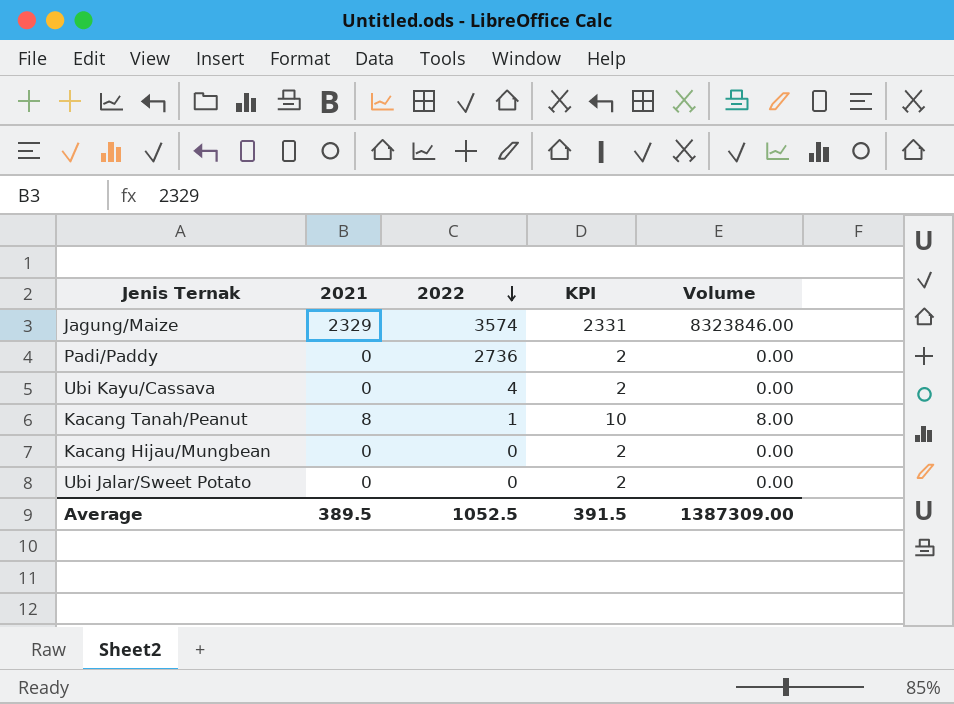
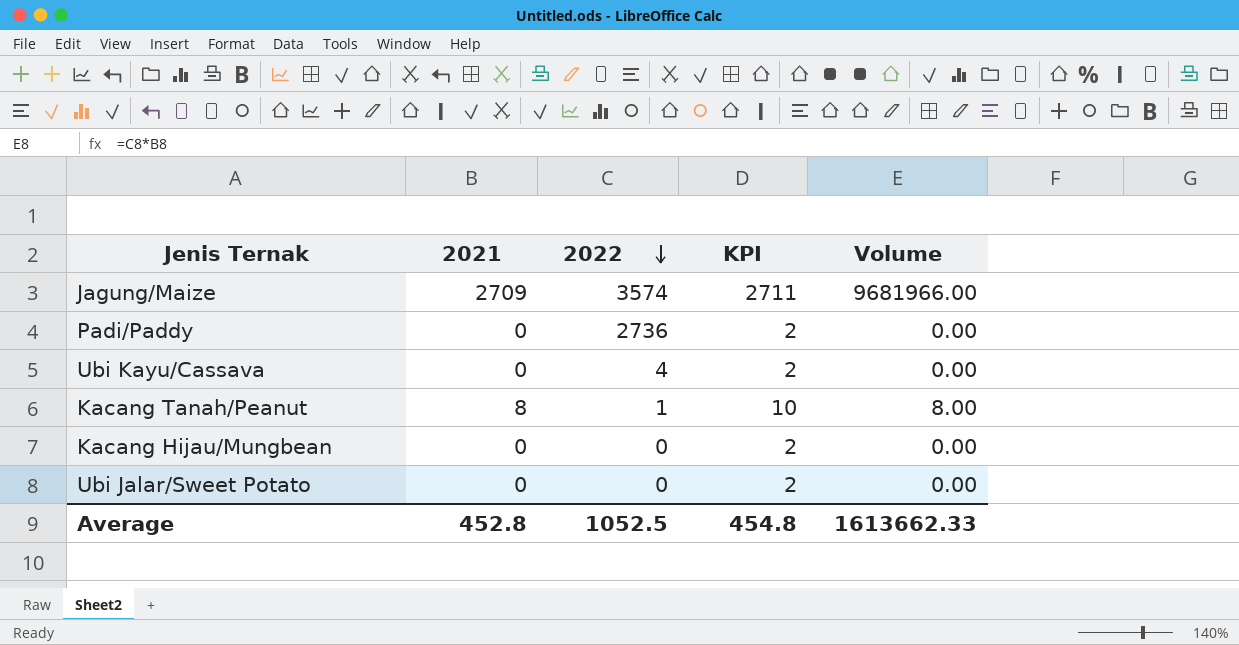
Jagung/Maize | 2021: 2329 -> 2709
Jagung/Maize | KPI: 2331 -> 2711
Jagung/Maize | Volume: 8323846.00 -> 9681966.00
Average | 2021: 389.5 -> 452.8
Average | KPI: 391.5 -> 454.8
Average | Volume: 1387309.00 -> 1613662.33

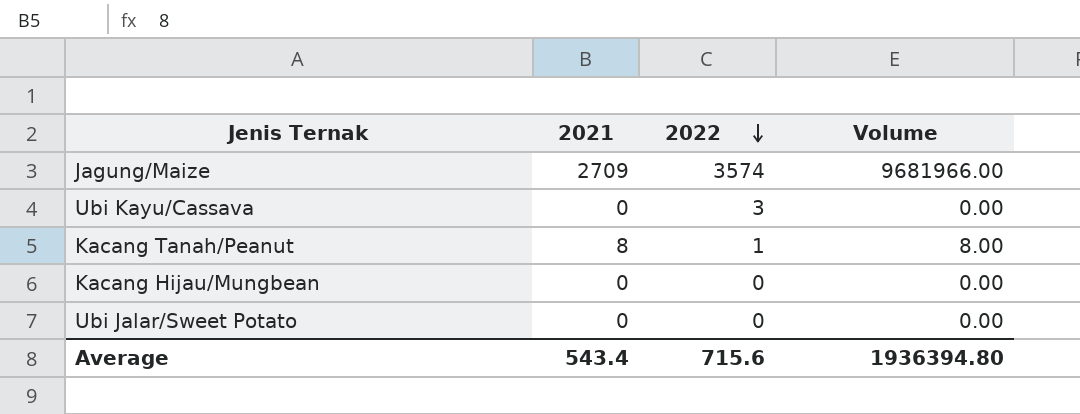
column KPI | formula: [2021] + 2 -> none
row Padi/Paddy: 0 | 2736 | 2 | 0.00 -> none
Ubi Kayu/Cassava | 2022: 4 -> 3
Average | 2021: 452.8 -> 543.4
Average | 2022: 1052.5 -> 715.6
Average | Volume: 1613662.33 -> 1936394.80

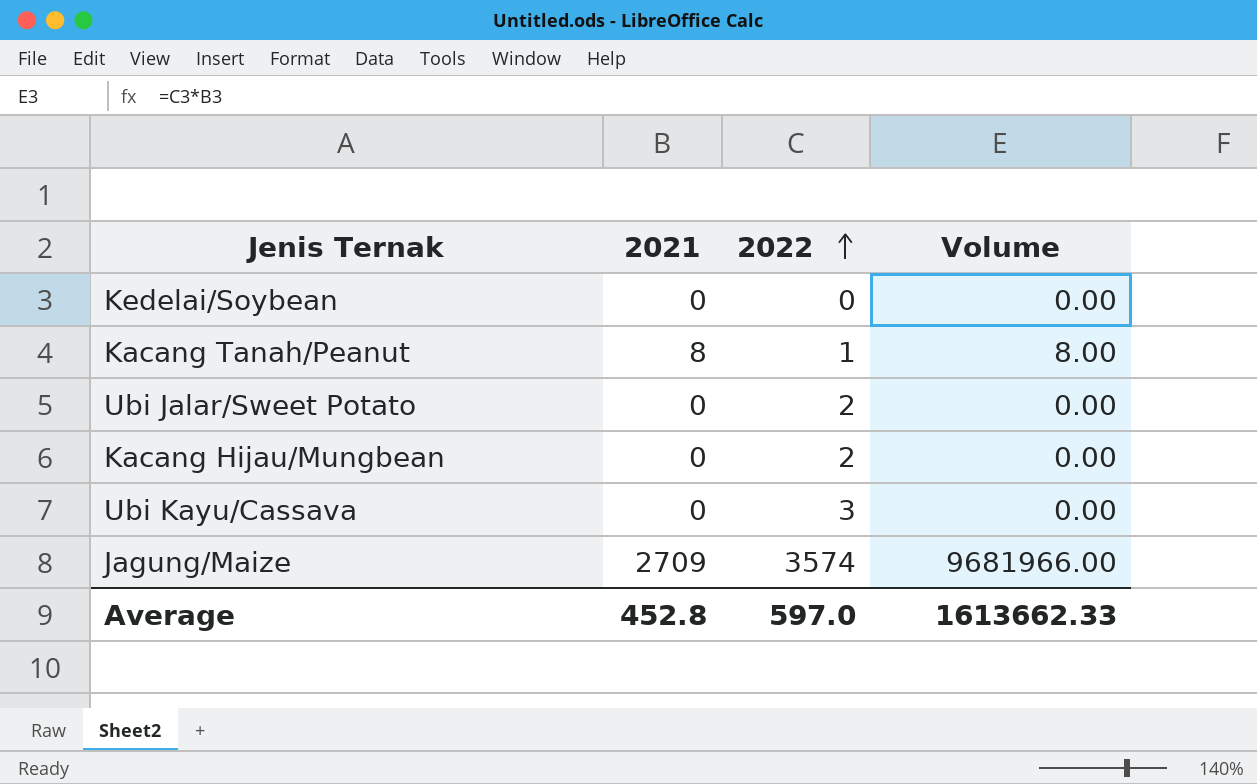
row order: 2022 descending -> 2022 ascending
row Kedelai/Soybean: none -> 0 | 0 | 0.00
Ubi Jalar/Sweet Potato | 2022: 0 -> 2
Kacang Hijau/Mungbean | 2022: 0 -> 2
Average | 2021: 543.4 -> 452.8
Average | 2022: 715.6 -> 597.0
Average | Volume: 1936394.80 -> 1613662.33

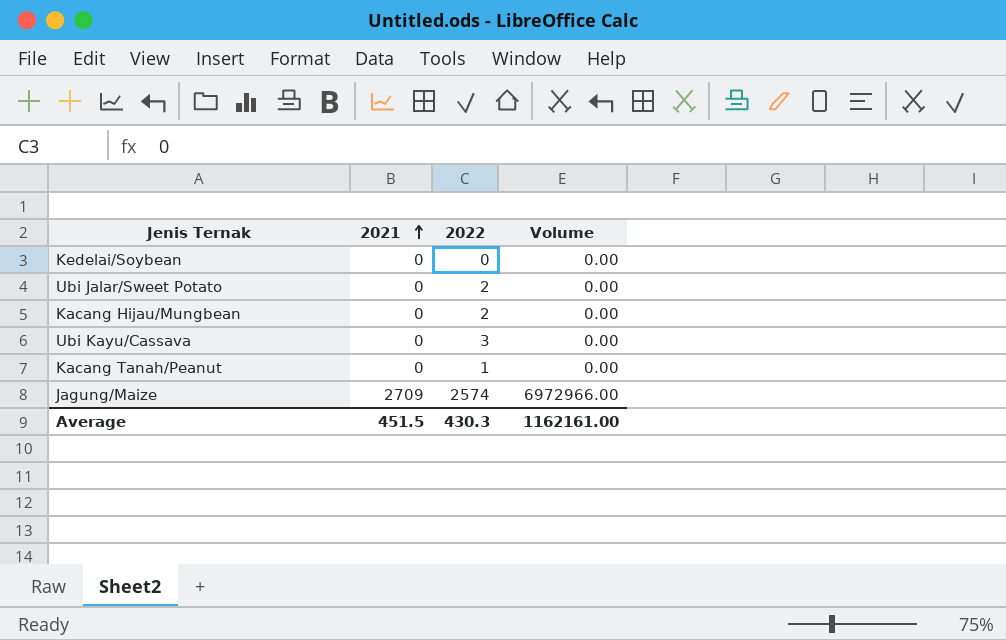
row order: 2022 ascending -> 2021 ascending
Kacang Tanah/Peanut | 2021: 8 -> 0
Kacang Tanah/Peanut | Volume: 8.00 -> 0.00
Jagung/Maize | 2022: 3574 -> 2574
Jagung/Maize | Volume: 9681966.00 -> 6972966.00
Average | 2021: 452.8 -> 451.5
Average | 2022: 597.0 -> 430.3
Average | Volume: 1613662.33 -> 1162161.00

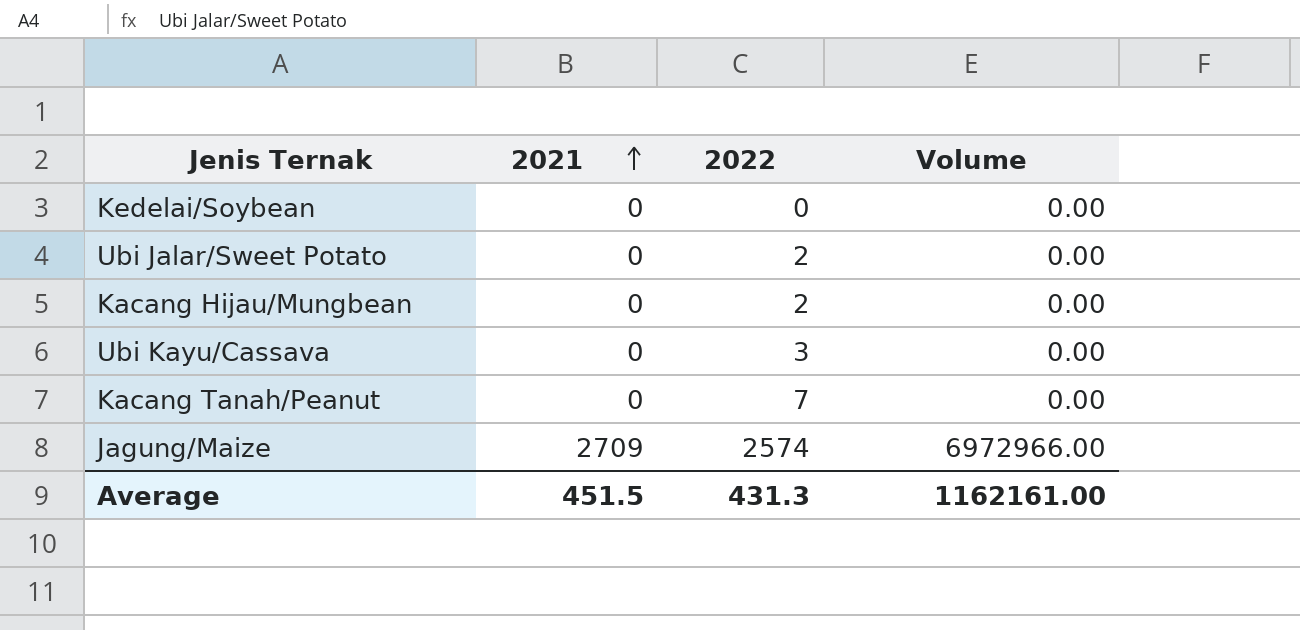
Kacang Tanah/Peanut | 2022: 1 -> 7
Average | 2022: 430.3 -> 431.3

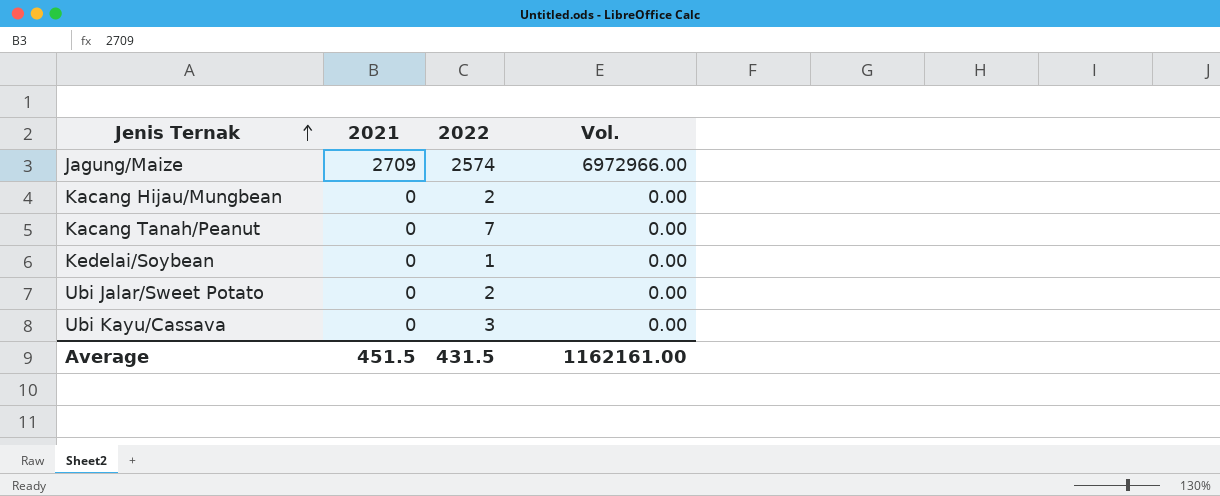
row order: 2021 ascending -> Jenis Ternak ascending
column name: Volume -> Vol.
Kedelai/Soybean | 2022: 0 -> 1
Average | 2022: 431.3 -> 431.5

